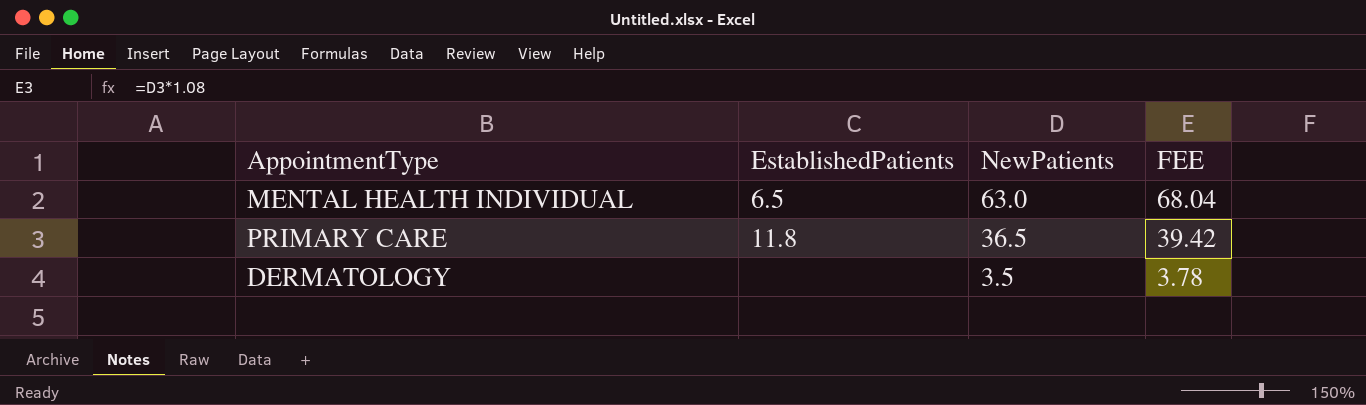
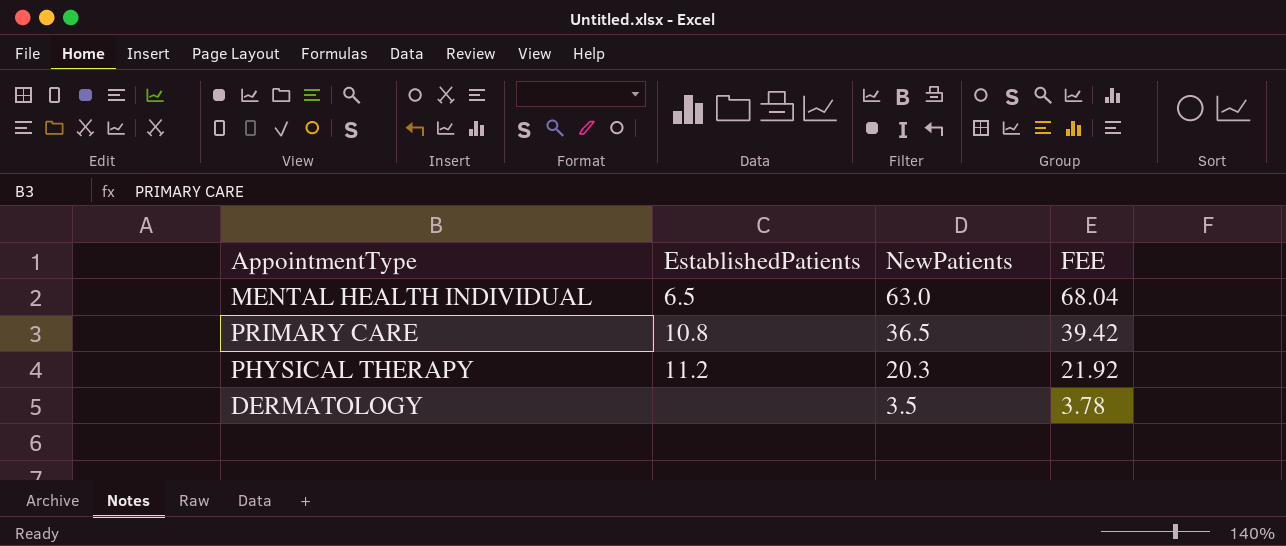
PRIMARY CARE | EstablishedPatients: 11.8 -> 10.8
row PHYSICAL THERAPY: none -> 11.2 | 20.3 | 21.92

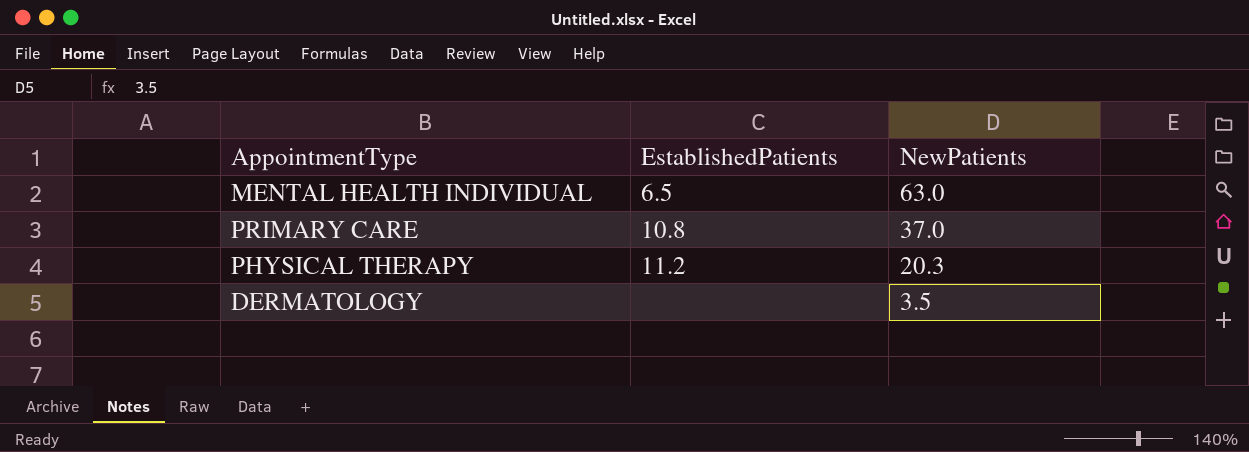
column FEE | formula: [NewPatients] * 1.08 -> none
PRIMARY CARE | NewPatients: 36.5 -> 37.0

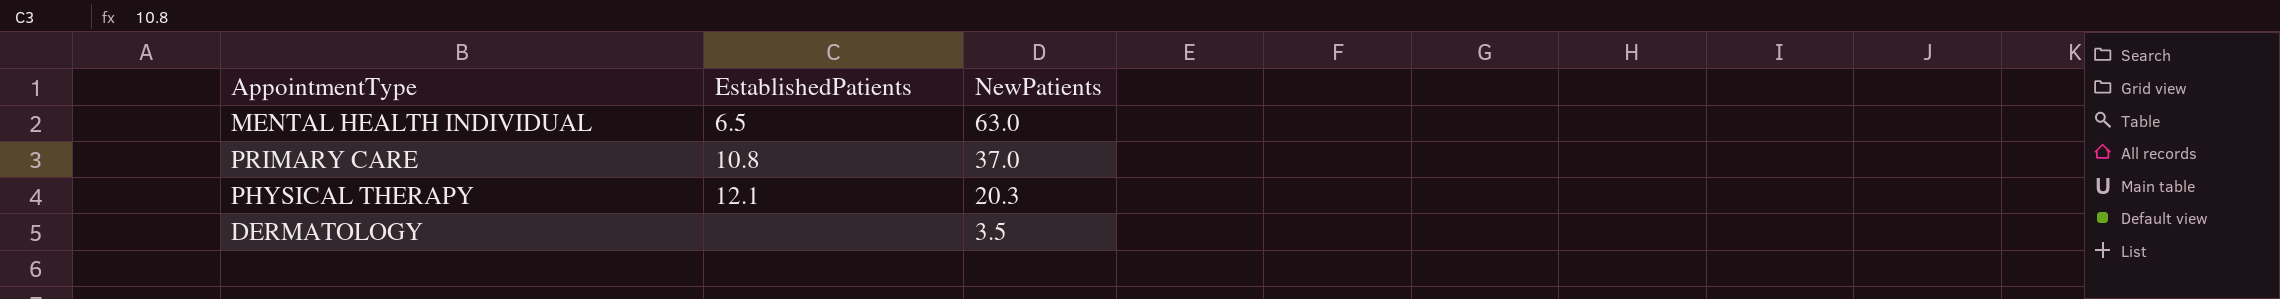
PHYSICAL THERAPY | EstablishedPatients: 11.2 -> 12.1

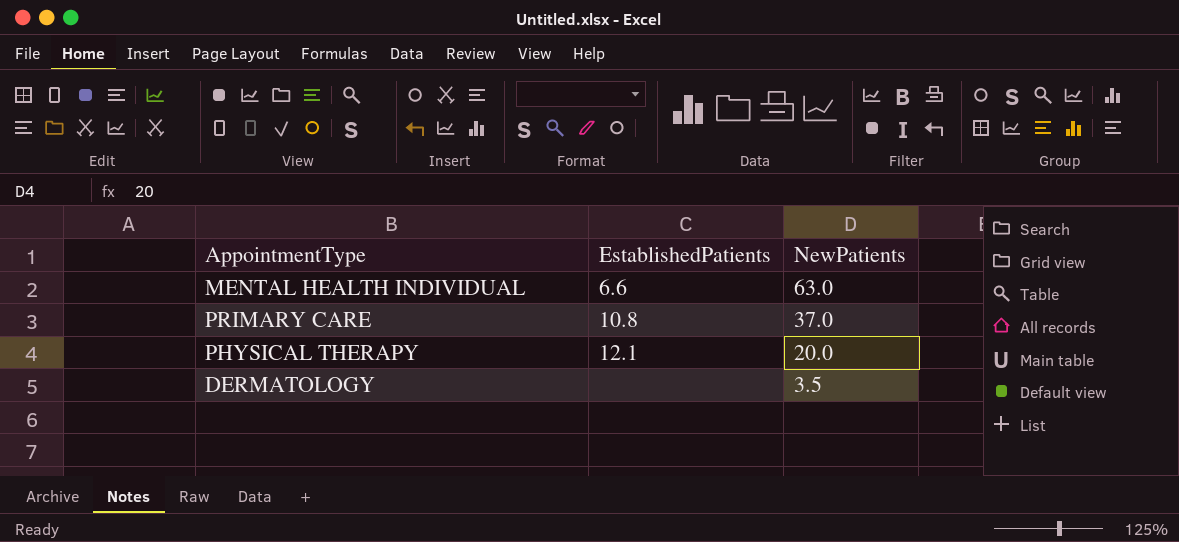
MENTAL HEALTH INDIVIDUAL | EstablishedPatients: 6.5 -> 6.6
PHYSICAL THERAPY | NewPatients: 20.3 -> 20.0

